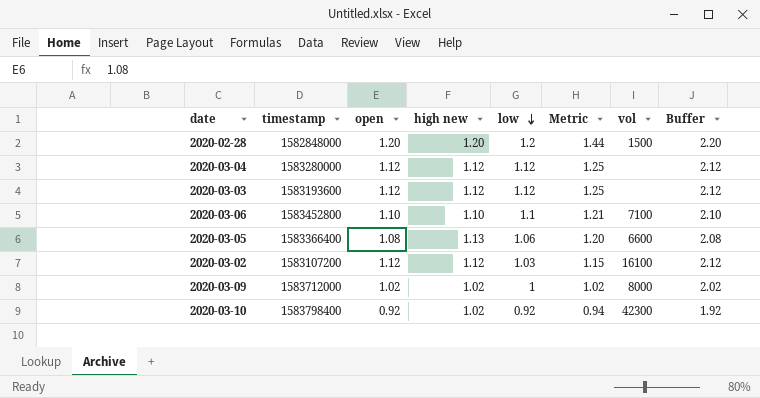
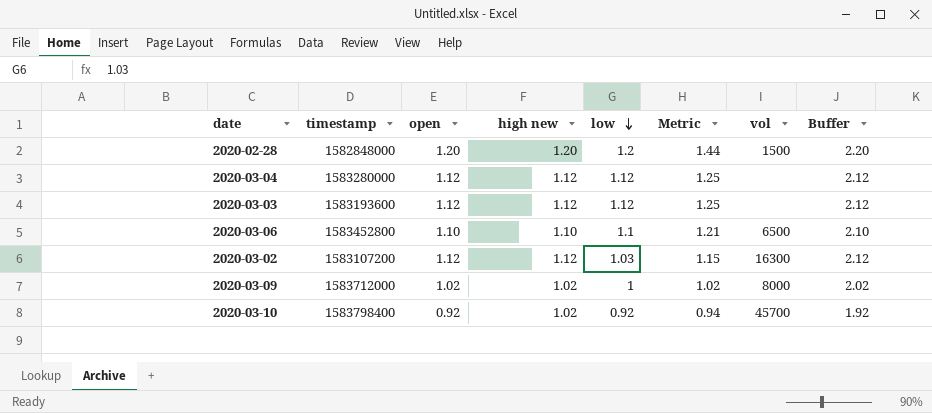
row 2020-03-05: 1583366400 | 1.08 | 1.13 | 1.06 | 1.20 | 6600 | 2.08 -> none
2020-03-06 | vol: 7100 -> 6500
2020-03-02 | vol: 16100 -> 16300
2020-03-10 | vol: 42300 -> 45700

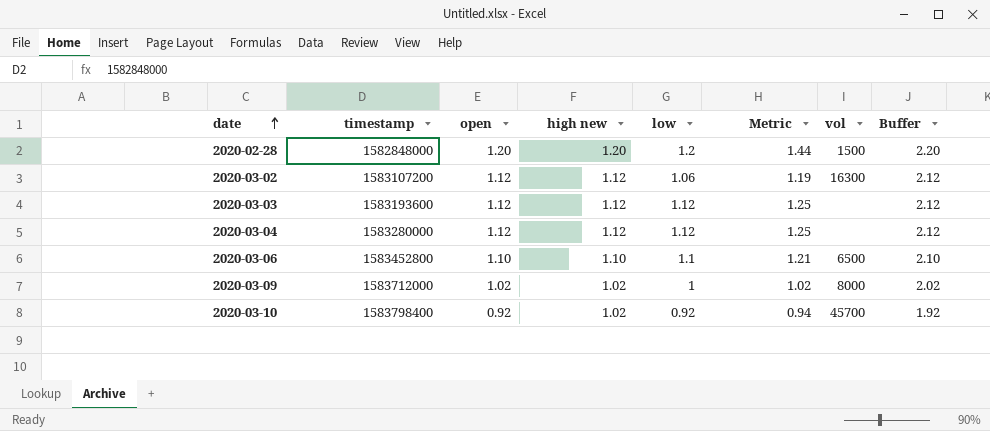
row order: low descending -> date ascending
2020-03-02 | low: 1.03 -> 1.06
2020-03-02 | Metric: 1.15 -> 1.19

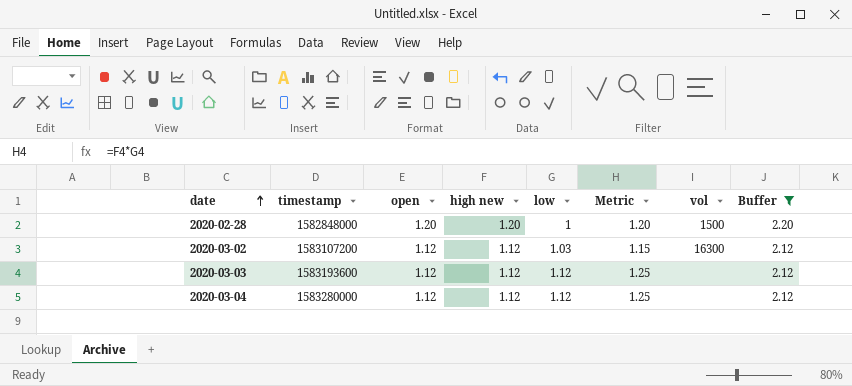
filter: none -> Buffer >= 2.12
2020-02-28 | low: 1.2 -> 1
2020-02-28 | Metric: 1.44 -> 1.20
2020-03-02 | low: 1.06 -> 1.03
2020-03-02 | Metric: 1.19 -> 1.15

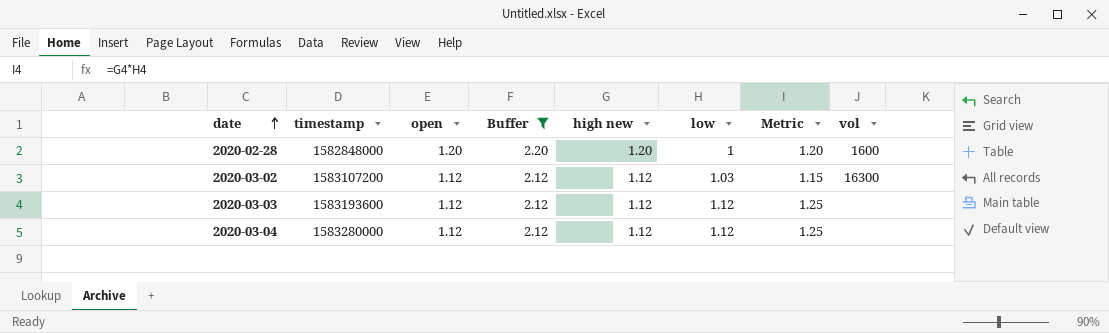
column Buffer | position: 8 -> 4
2020-02-28 | vol: 1500 -> 1600

